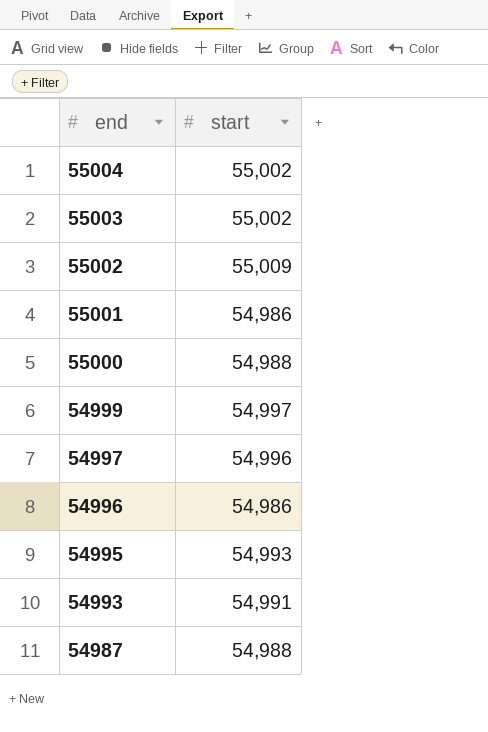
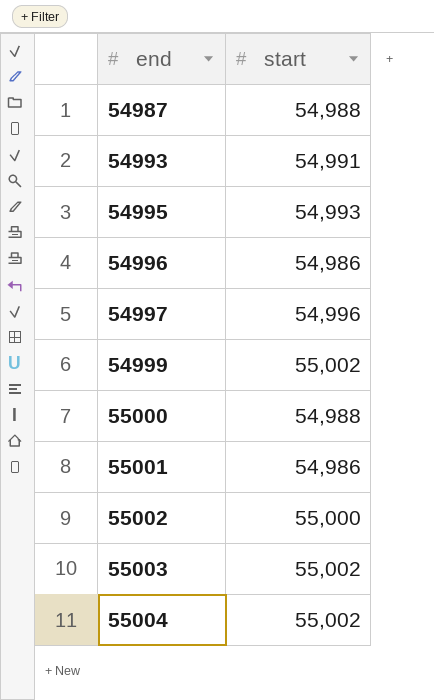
row order: end descending -> end ascending
54999 | start: 54,997 -> 55,002
55002 | start: 55,009 -> 55,000

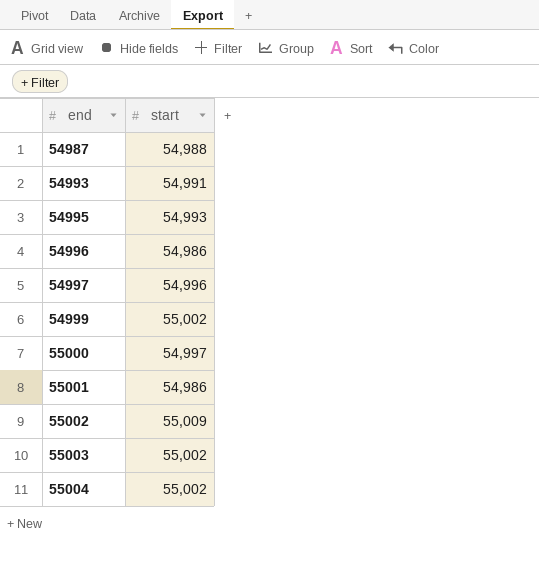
55000 | start: 54,988 -> 54,997
55002 | start: 55,000 -> 55,009

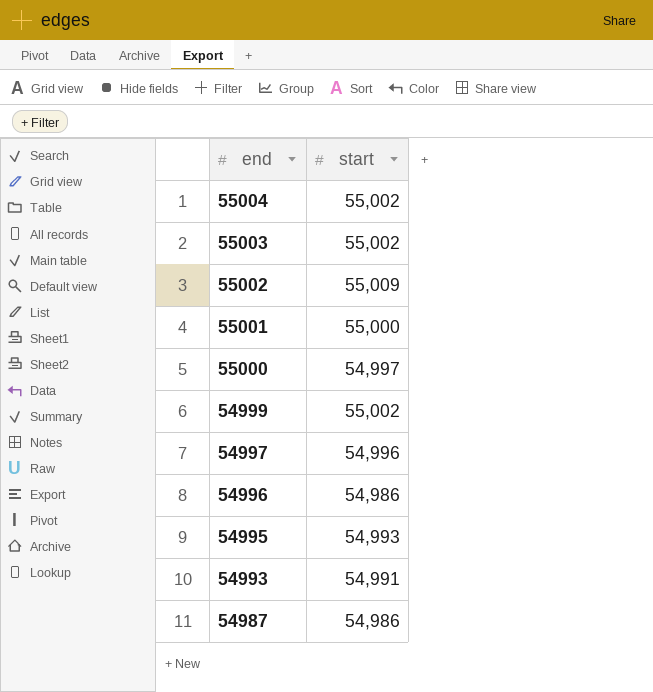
row order: end ascending -> end descending
55001 | start: 54,986 -> 55,000
54987 | start: 54,988 -> 54,986

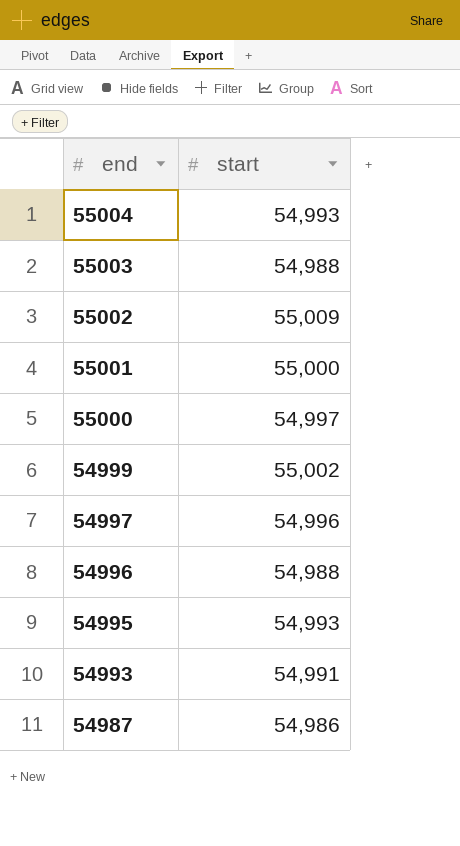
55004 | start: 55,002 -> 54,993
55003 | start: 55,002 -> 54,988
54996 | start: 54,986 -> 54,988

